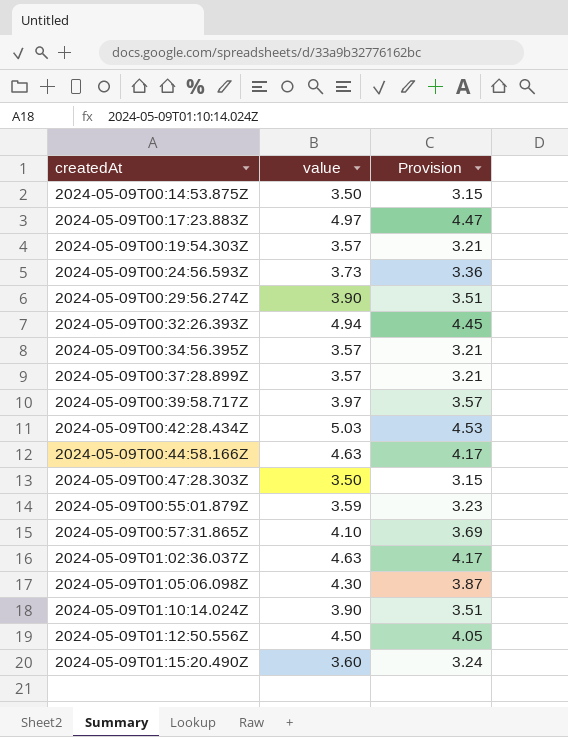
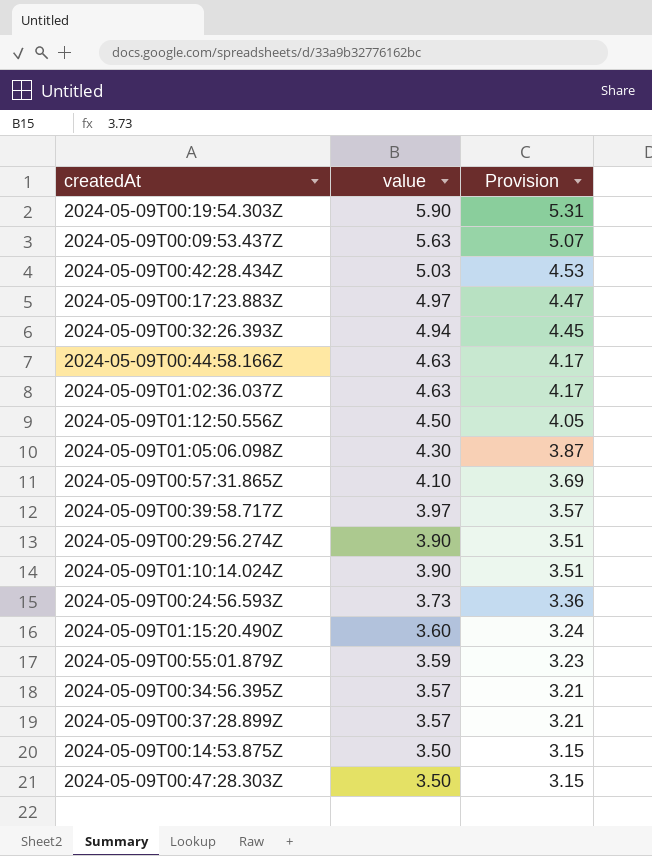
row order: createdAt ascending -> value descending
2024-05-09T00:19:54.303Z | value: 3.57 -> 5.90
2024-05-09T00:19:54.303Z | Provision: 3.21 -> 5.31
row 2024-05-09T00:09:53.437Z: none -> 5.63 | 5.07

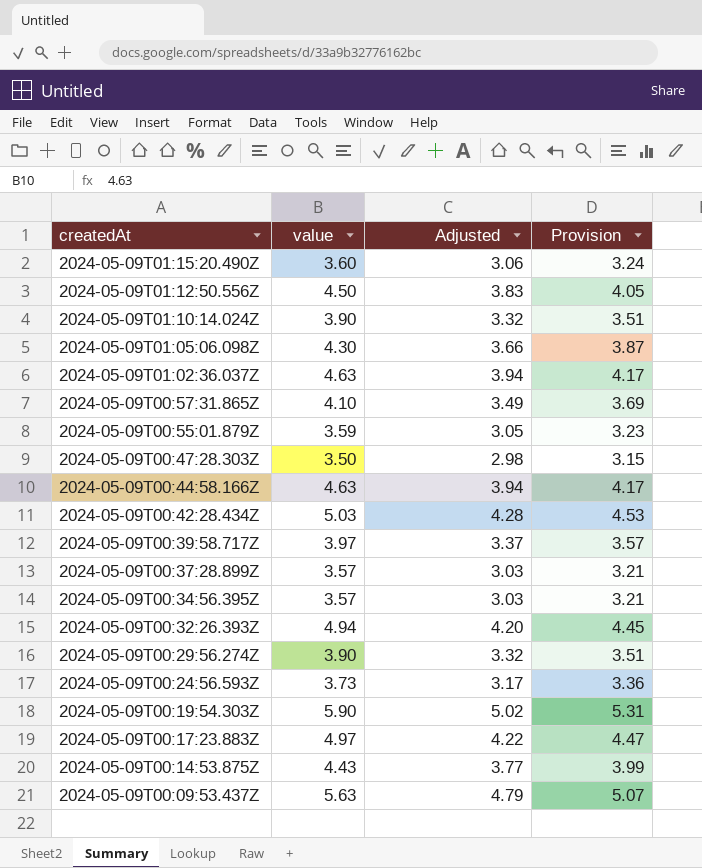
row order: value descending -> createdAt descending
column Adjusted | formula: none -> [value] * 0.85
2024-05-09T00:14:53.875Z | value: 3.50 -> 4.43
2024-05-09T00:14:53.875Z | Provision: 3.15 -> 3.99

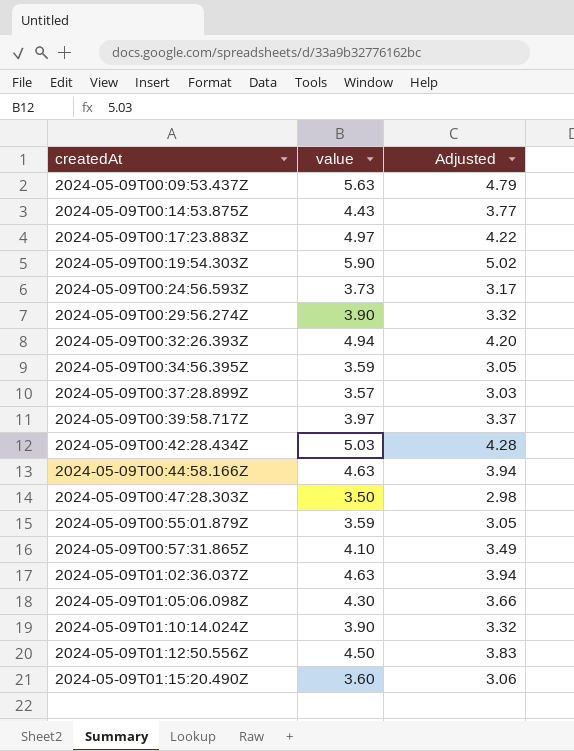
row order: createdAt descending -> createdAt ascending
column Provision | formula: [value] * 0.9 -> none
2024-05-09T00:34:56.395Z | value: 3.57 -> 3.59
2024-05-09T00:34:56.395Z | Adjusted: 3.03 -> 3.05

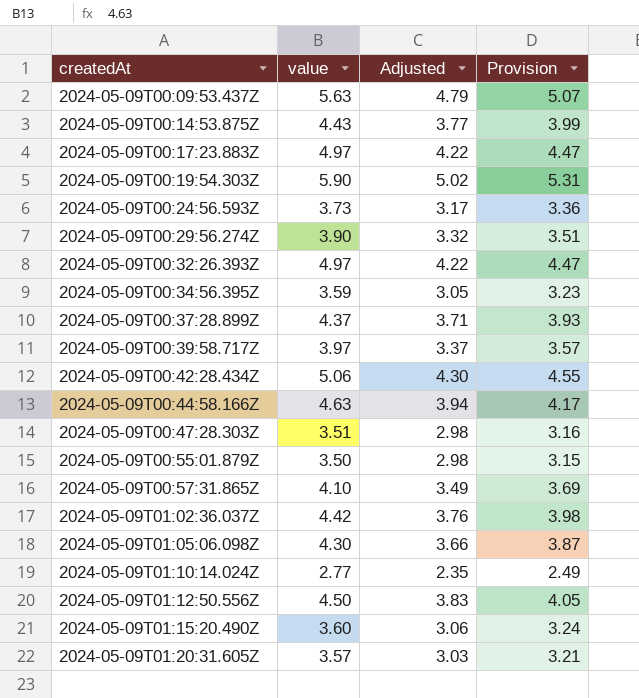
column Provision | formula: none -> [value] * 0.9
2024-05-09T00:32:26.393Z | value: 4.94 -> 4.97
2024-05-09T00:32:26.393Z | Adjusted: 4.20 -> 4.22
2024-05-09T00:37:28.899Z | value: 3.57 -> 4.37
2024-05-09T00:37:28.899Z | Adjusted: 3.03 -> 3.71
2024-05-09T00:42:28.434Z | value: 5.03 -> 5.06
2024-05-09T00:42:28.434Z | Adjusted: 4.28 -> 4.30
2024-05-09T00:47:28.303Z | value: 3.50 -> 3.51
2024-05-09T00:55:01.879Z | value: 3.59 -> 3.50
2024-05-09T00:55:01.879Z | Adjusted: 3.05 -> 2.98
2024-05-09T01:02:36.037Z | value: 4.63 -> 4.42
2024-05-09T01:02:36.037Z | Adjusted: 3.94 -> 3.76
2024-05-09T01:10:14.024Z | value: 3.90 -> 2.77
2024-05-09T01:10:14.024Z | Adjusted: 3.32 -> 2.35
row 2024-05-09T01:20:31.605Z: none -> 3.57 | 3.03 | 3.21

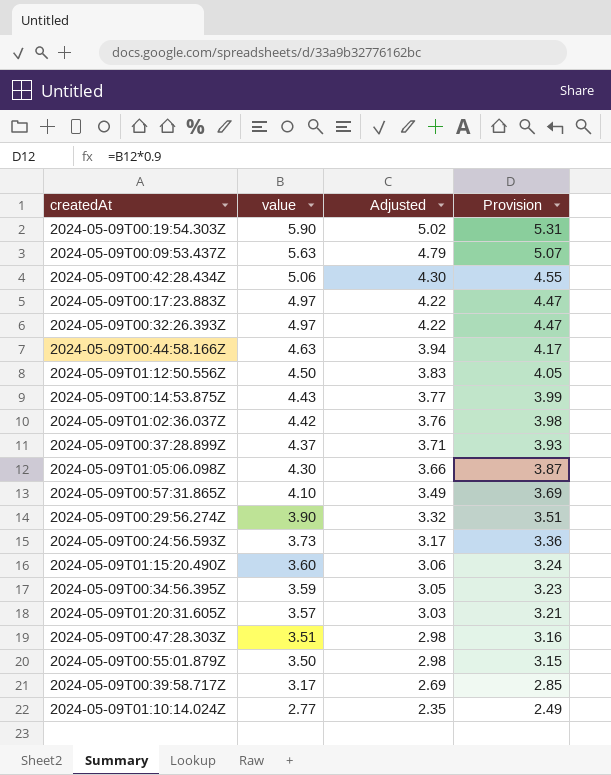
row order: createdAt ascending -> value descending
2024-05-09T00:39:58.717Z | value: 3.97 -> 3.17
2024-05-09T00:39:58.717Z | Adjusted: 3.37 -> 2.69
2024-05-09T00:39:58.717Z | Provision: 3.57 -> 2.85

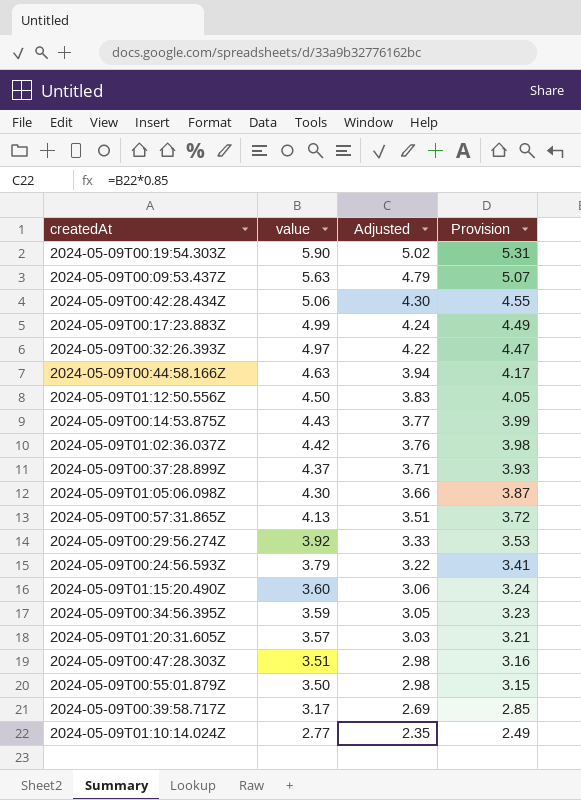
2024-05-09T00:17:23.883Z | value: 4.97 -> 4.99
2024-05-09T00:17:23.883Z | Adjusted: 4.22 -> 4.24
2024-05-09T00:17:23.883Z | Provision: 4.47 -> 4.49
2024-05-09T00:57:31.865Z | value: 4.10 -> 4.13
2024-05-09T00:57:31.865Z | Adjusted: 3.49 -> 3.51
2024-05-09T00:57:31.865Z | Provision: 3.69 -> 3.72
2024-05-09T00:29:56.274Z | value: 3.90 -> 3.92
2024-05-09T00:29:56.274Z | Adjusted: 3.32 -> 3.33
2024-05-09T00:29:56.274Z | Provision: 3.51 -> 3.53
2024-05-09T00:24:56.593Z | value: 3.73 -> 3.79
2024-05-09T00:24:56.593Z | Adjusted: 3.17 -> 3.22
2024-05-09T00:24:56.593Z | Provision: 3.36 -> 3.41

